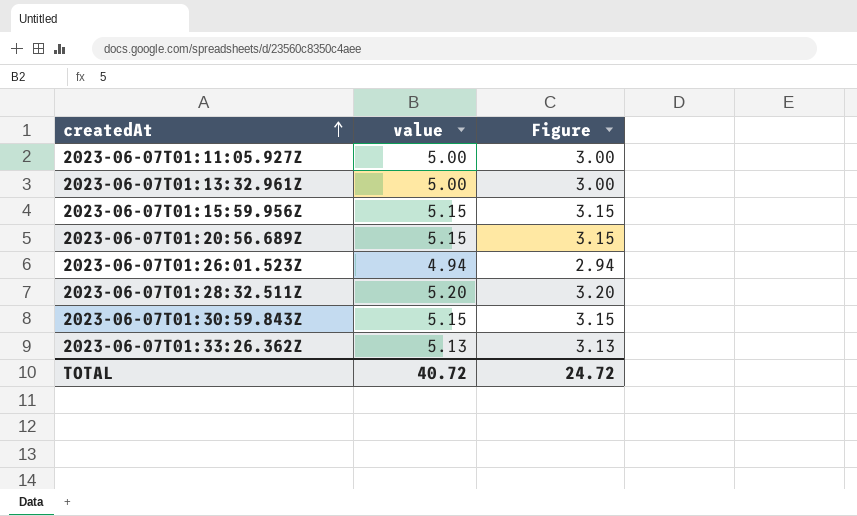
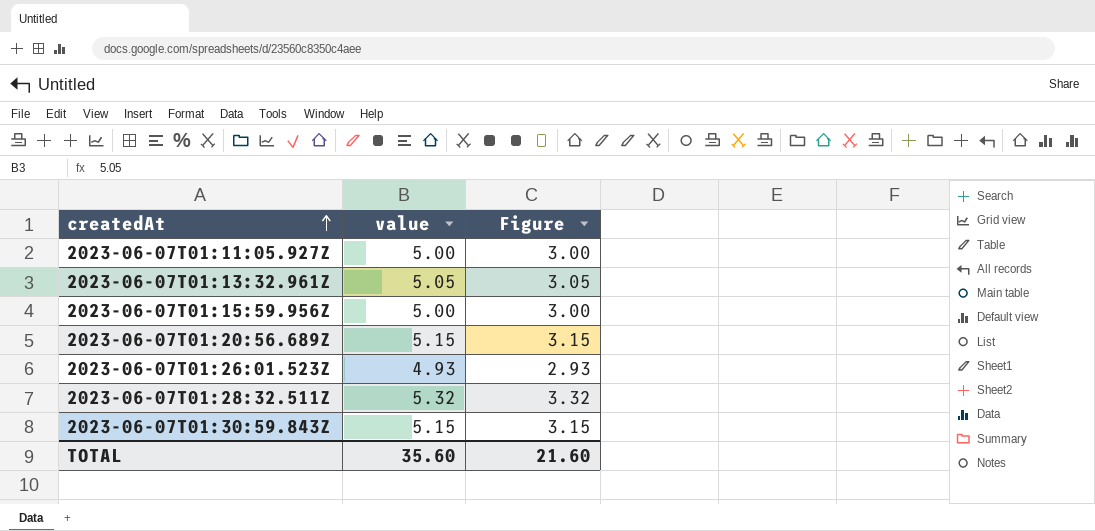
row 2023-06-07T01:33:26.362Z: 5.13 | 3.13 -> none
2023-06-07T01:13:32.961Z | value: 5.00 -> 5.05
2023-06-07T01:13:32.961Z | Figure: 3.00 -> 3.05
2023-06-07T01:15:59.956Z | value: 5.15 -> 5.00
2023-06-07T01:15:59.956Z | Figure: 3.15 -> 3.00
2023-06-07T01:26:01.523Z | value: 4.94 -> 4.93
2023-06-07T01:26:01.523Z | Figure: 2.94 -> 2.93
2023-06-07T01:28:32.511Z | value: 5.20 -> 5.32
2023-06-07T01:28:32.511Z | Figure: 3.20 -> 3.32
TOTAL | value: 40.72 -> 35.60
TOTAL | Figure: 24.72 -> 21.60

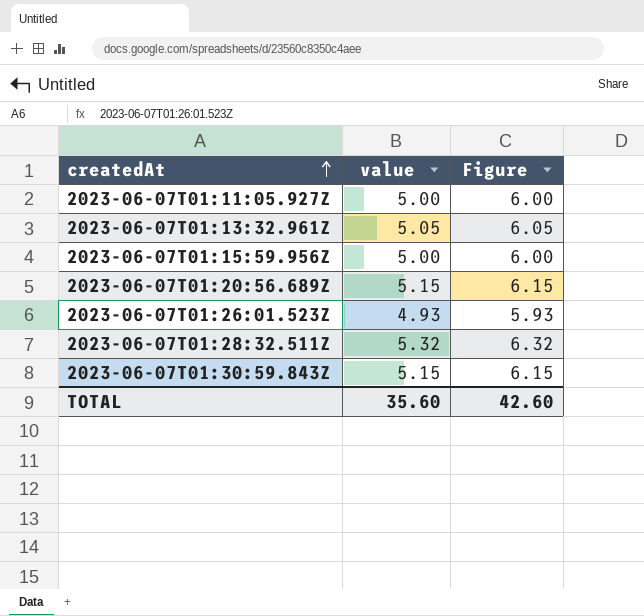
column Figure | formula: [value] - 2 -> [value] + 1
TOTAL | Figure: 21.60 -> 42.60

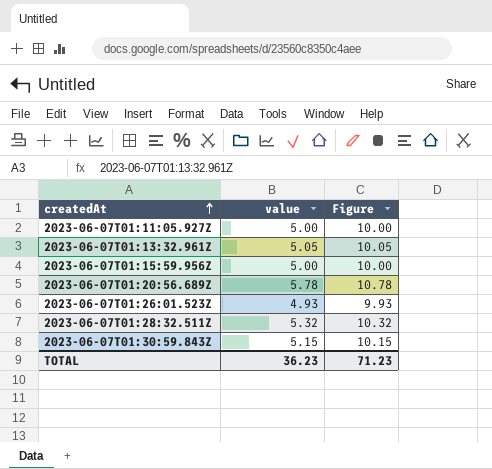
column Figure | formula: [value] + 1 -> [value] + 5
2023-06-07T01:20:56.689Z | value: 5.15 -> 5.78
TOTAL | value: 35.60 -> 36.23
TOTAL | Figure: 42.60 -> 71.23

